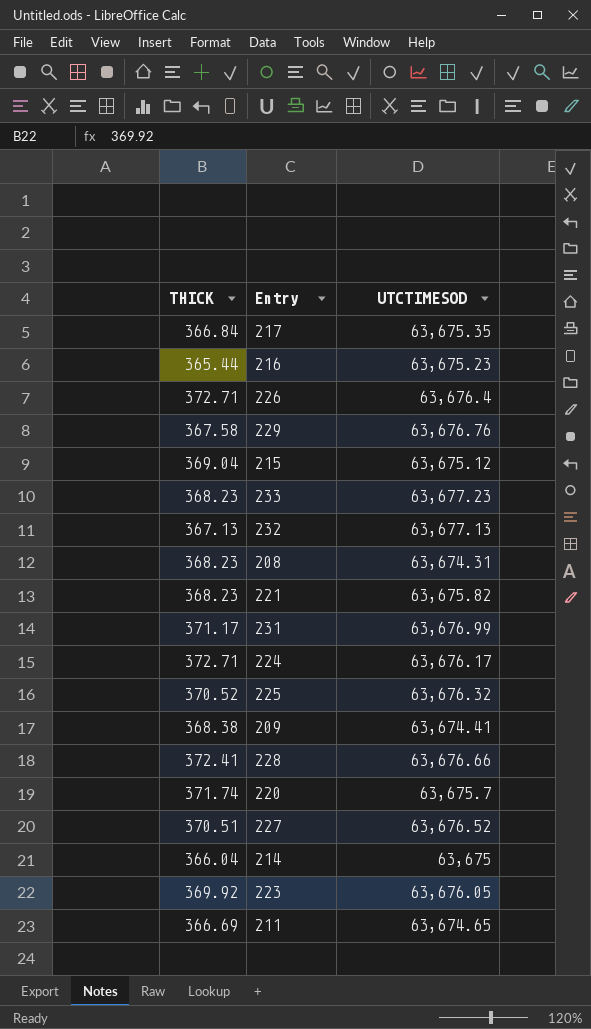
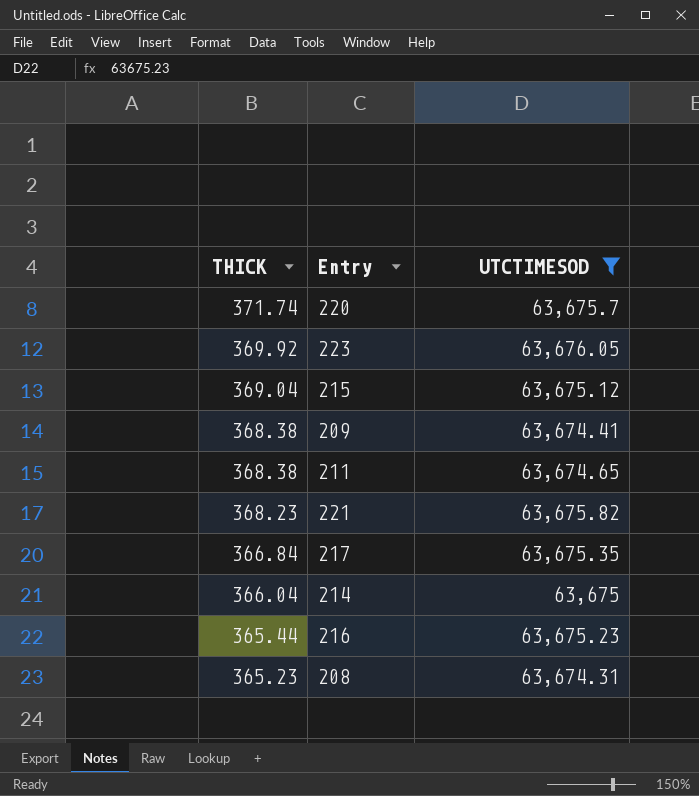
filter: none -> UTCTIMESOD <= 63,676.05
row order: none -> THICK descending
211 | THICK: 366.69 -> 368.38
208 | THICK: 368.23 -> 365.23

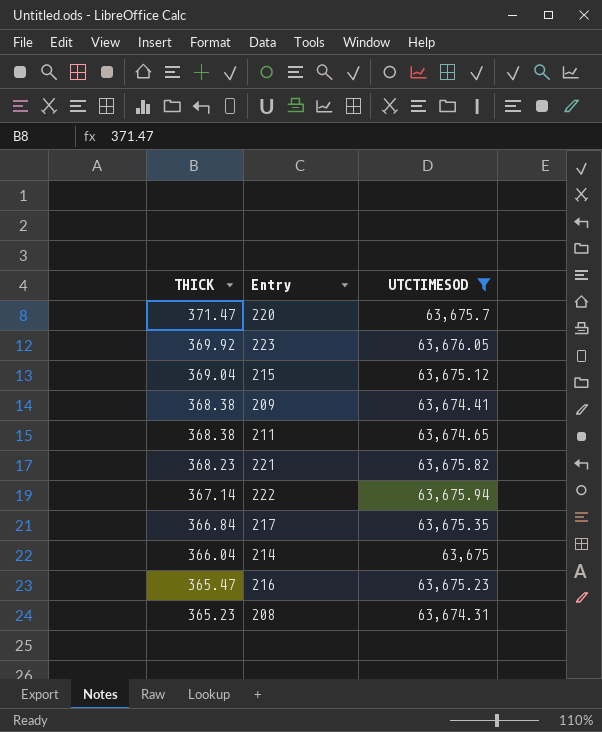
220 | THICK: 371.74 -> 371.47
row 222: none -> 367.14 | 63,675.94
216 | THICK: 365.44 -> 365.47

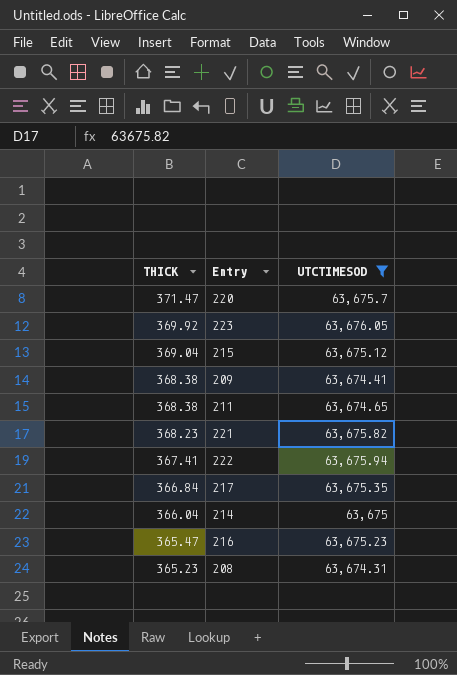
222 | THICK: 367.14 -> 367.41

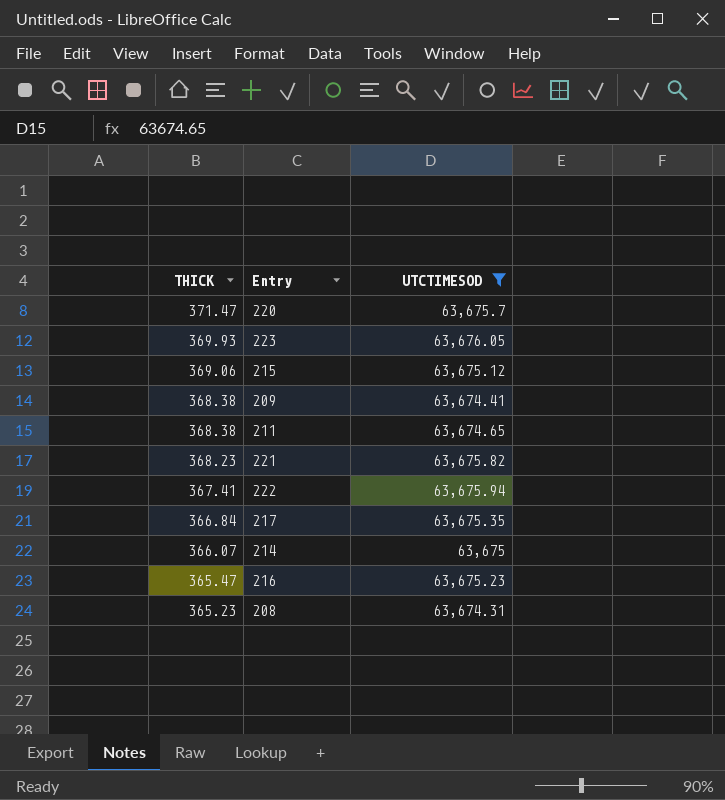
223 | THICK: 369.92 -> 369.93
215 | THICK: 369.04 -> 369.06
214 | THICK: 366.04 -> 366.07

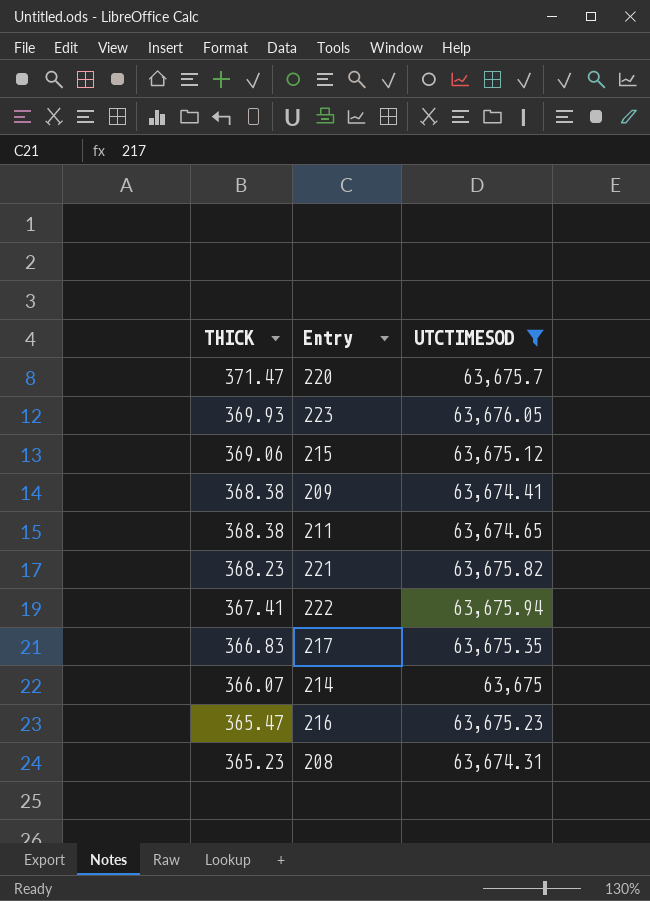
217 | THICK: 366.84 -> 366.83

